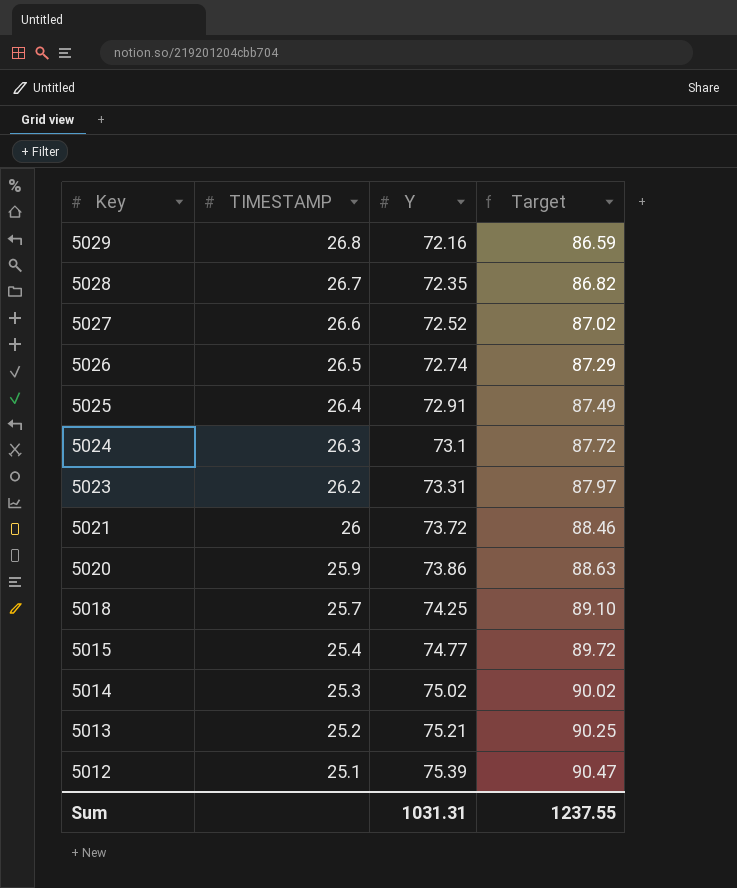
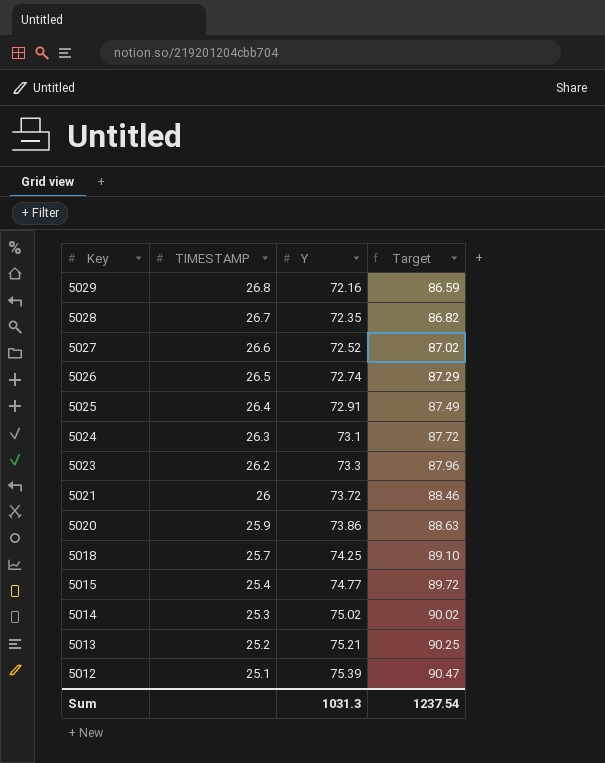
5023 | Y: 73.31 -> 73.3
5023 | Target: 87.97 -> 87.96
Sum | Y: 1031.31 -> 1031.3
Sum | Target: 1237.55 -> 1237.54

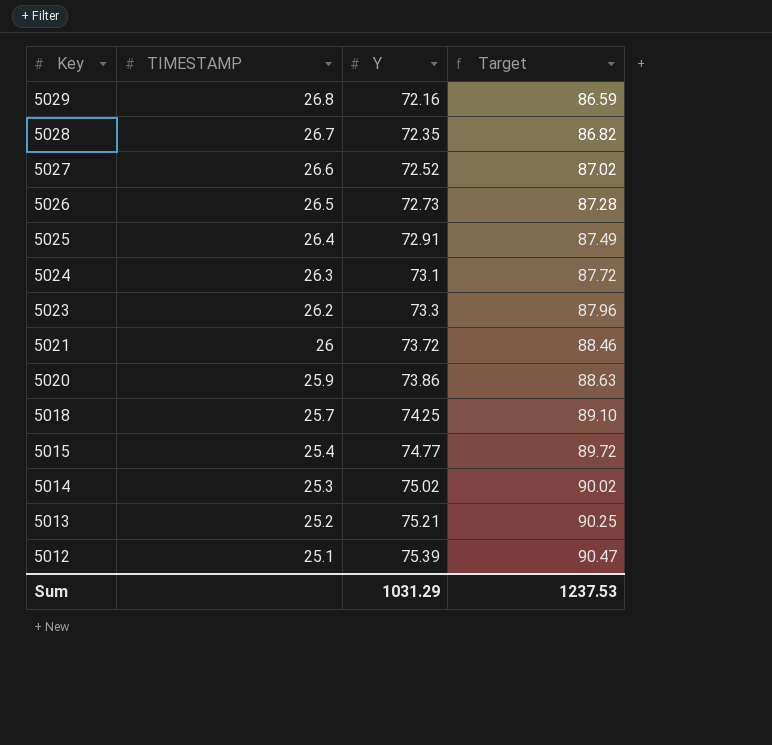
5026 | Y: 72.74 -> 72.73
5026 | Target: 87.29 -> 87.28
Sum | Y: 1031.3 -> 1031.29
Sum | Target: 1237.54 -> 1237.53

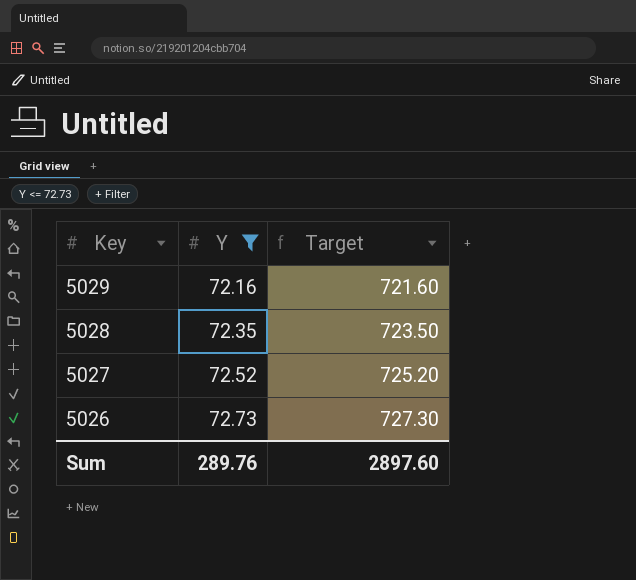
filter: none -> Y <= 72.73
column TIMESTAMP | position: 2 -> none
column Target | formula: [Y] * 1.2 -> [Y] * 10
Sum | Y: 1031.29 -> 289.76
Sum | Target: 1237.53 -> 2897.60

